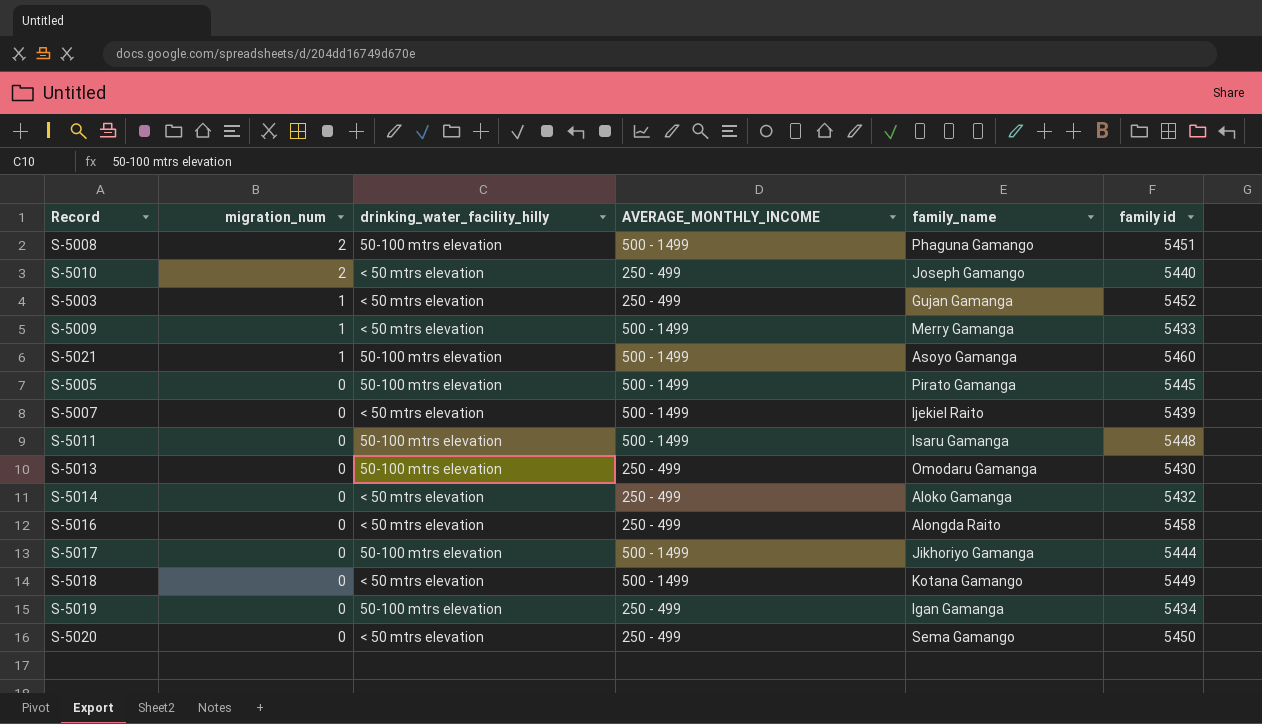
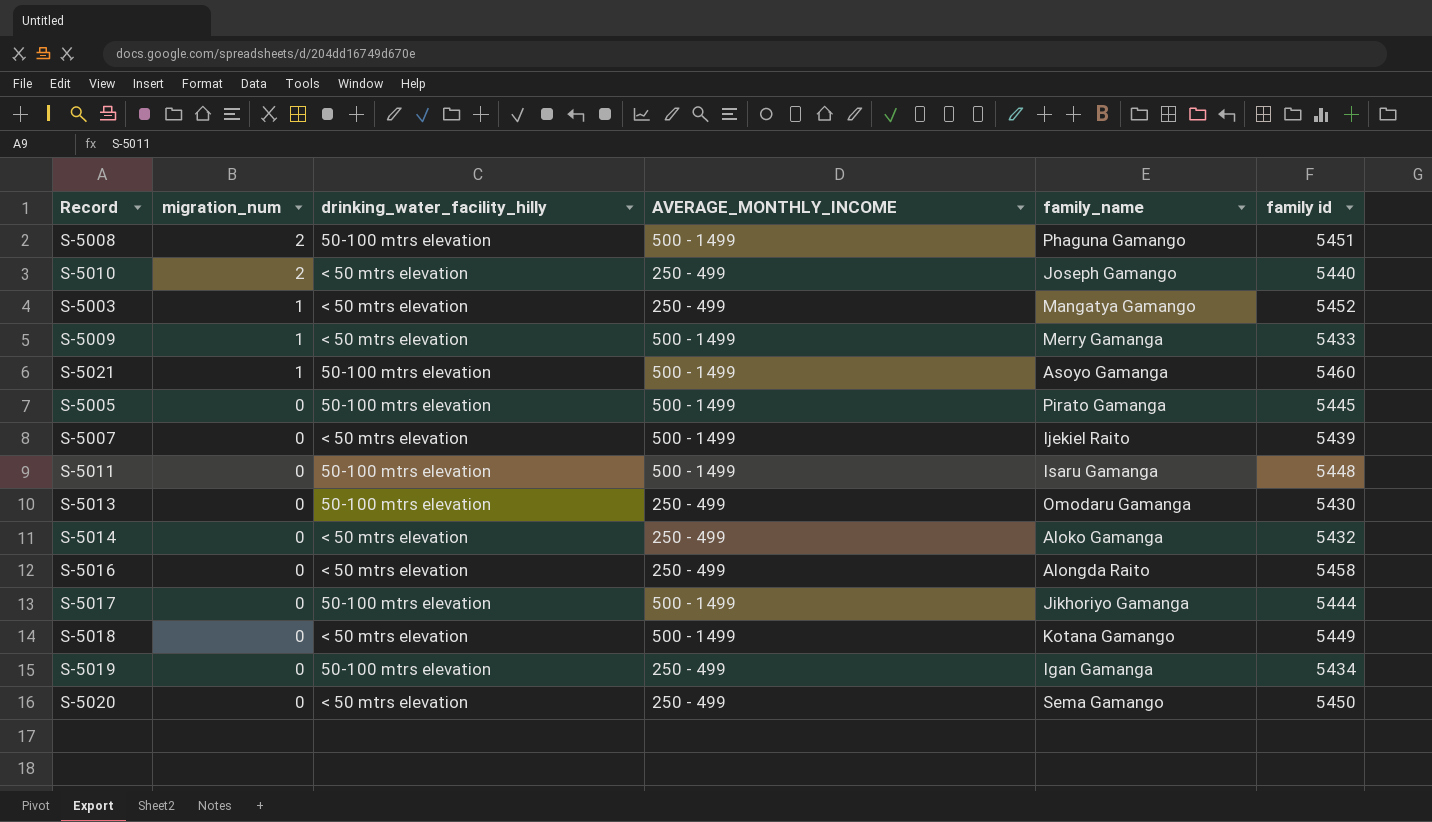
S-5003 | family_name: Gujan Gamanga -> Mangatya Gamango

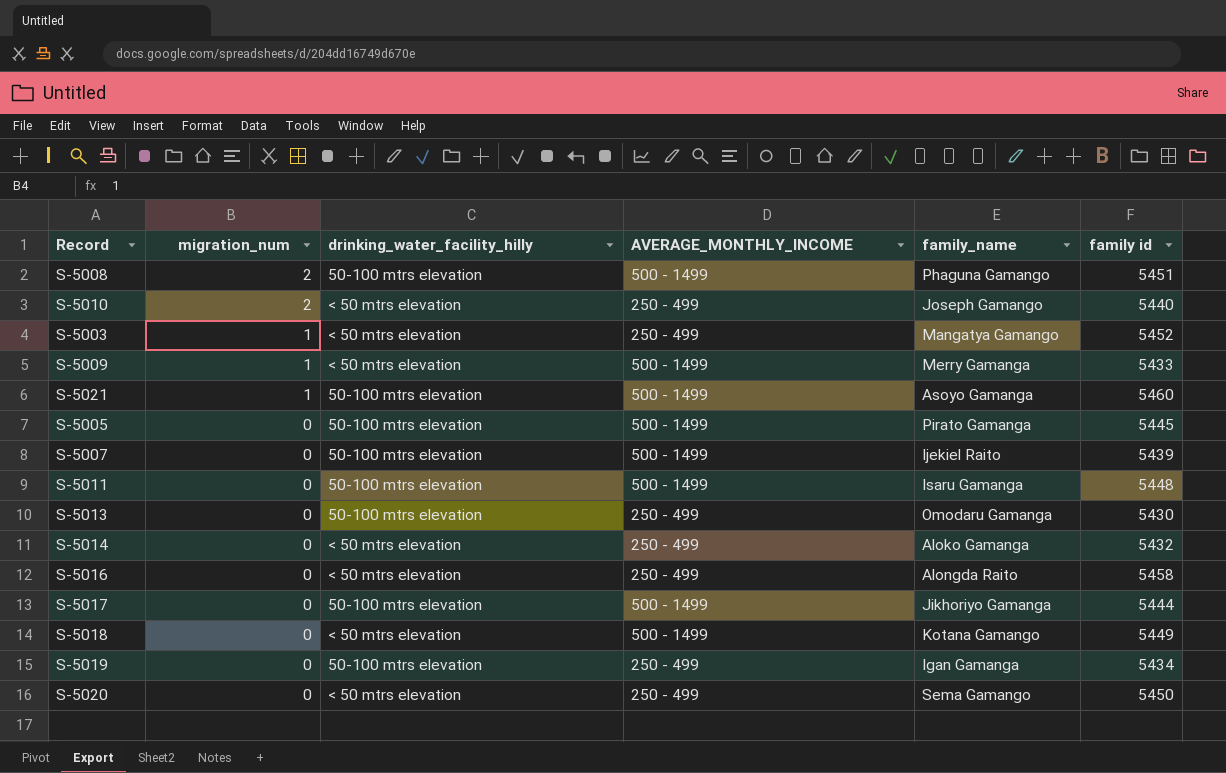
S-5007 | drinking_water_facility_hilly: < 50 mtrs elevation -> 50-100 mtrs elevation

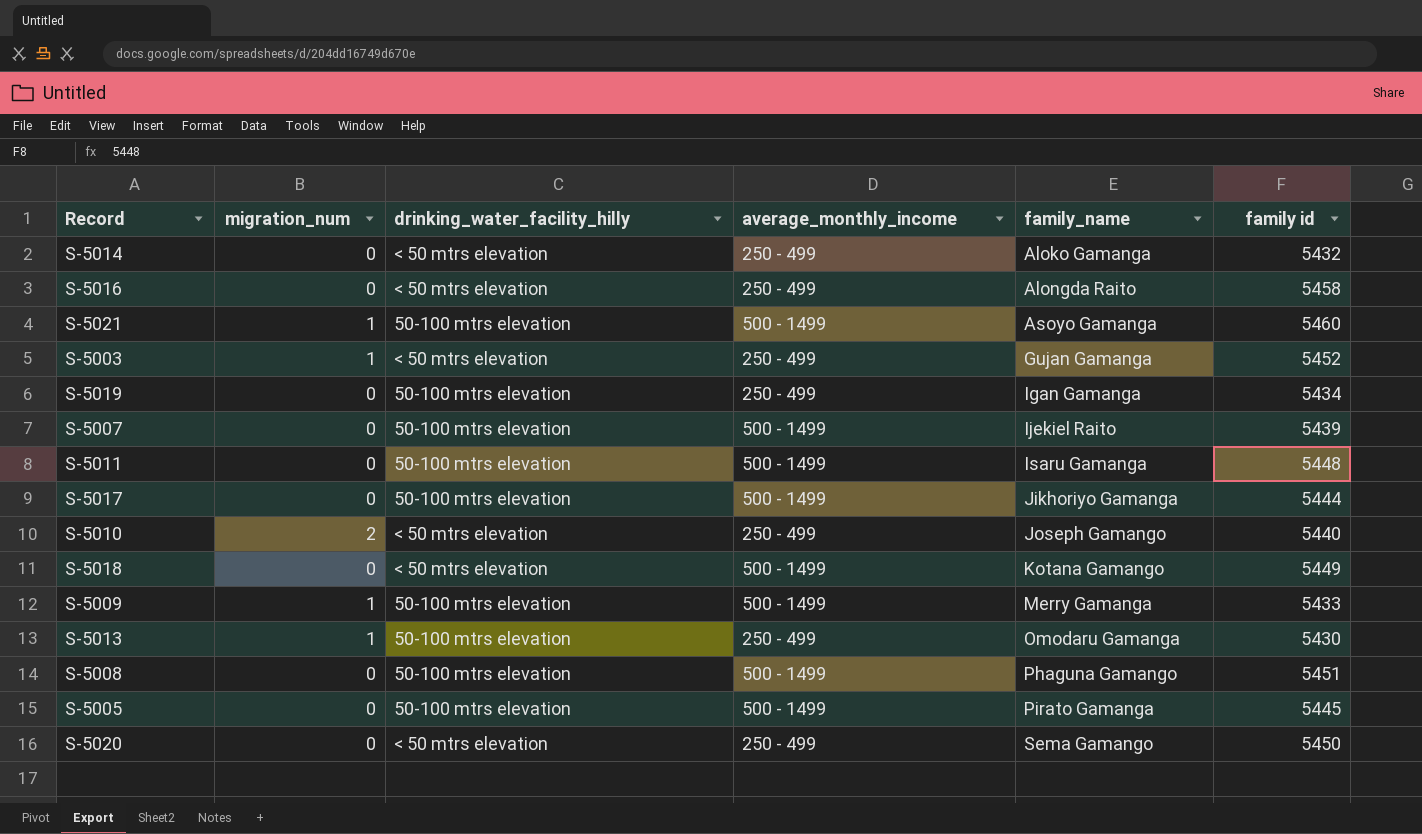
row order: migration_num descending -> family_name ascending
column name: AVERAGE_MONTHLY_INCOME -> average_monthly_income
S-5003 | family_name: Mangatya Gamango -> Gujan Gamanga
S-5009 | drinking_water_facility_hilly: < 50 mtrs elevation -> 50-100 mtrs elevation
S-5013 | migration_num: 0 -> 1
S-5008 | migration_num: 2 -> 0

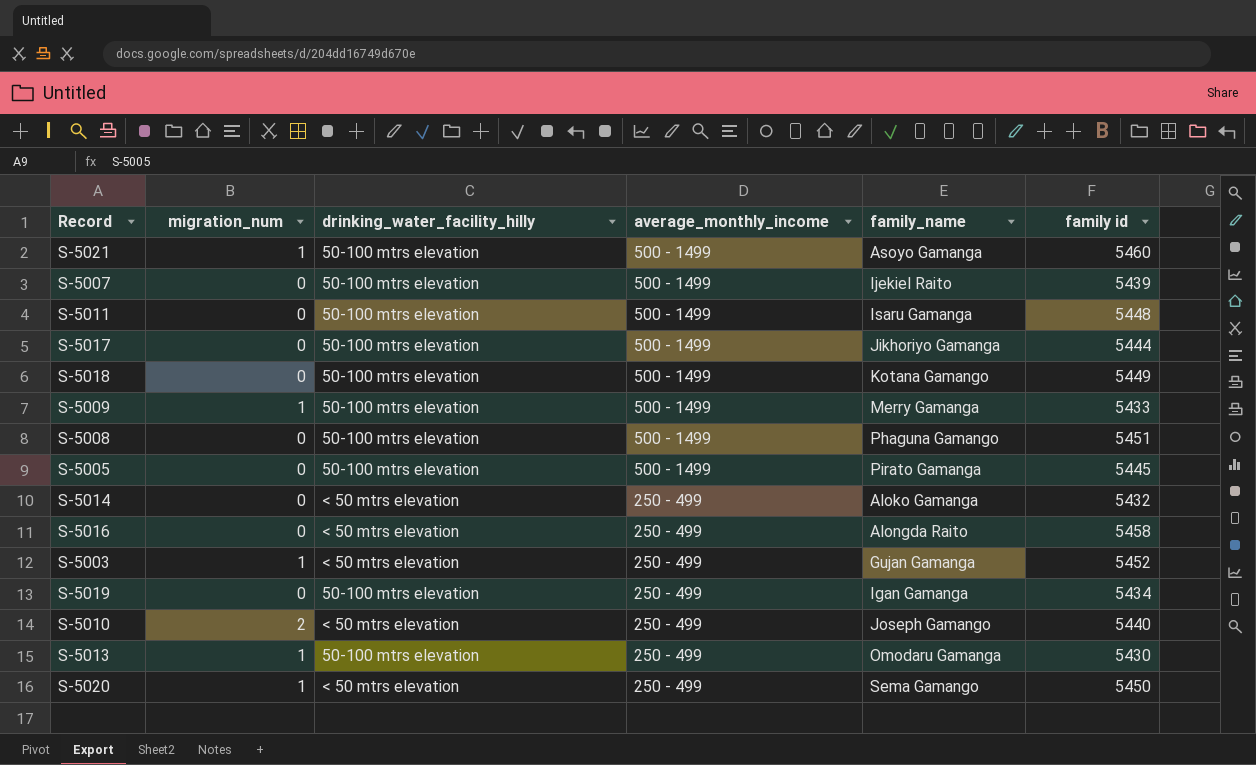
row order: family_name ascending -> average_monthly_income descending
S-5018 | drinking_water_facility_hilly: < 50 mtrs elevation -> 50-100 mtrs elevation
S-5020 | migration_num: 0 -> 1

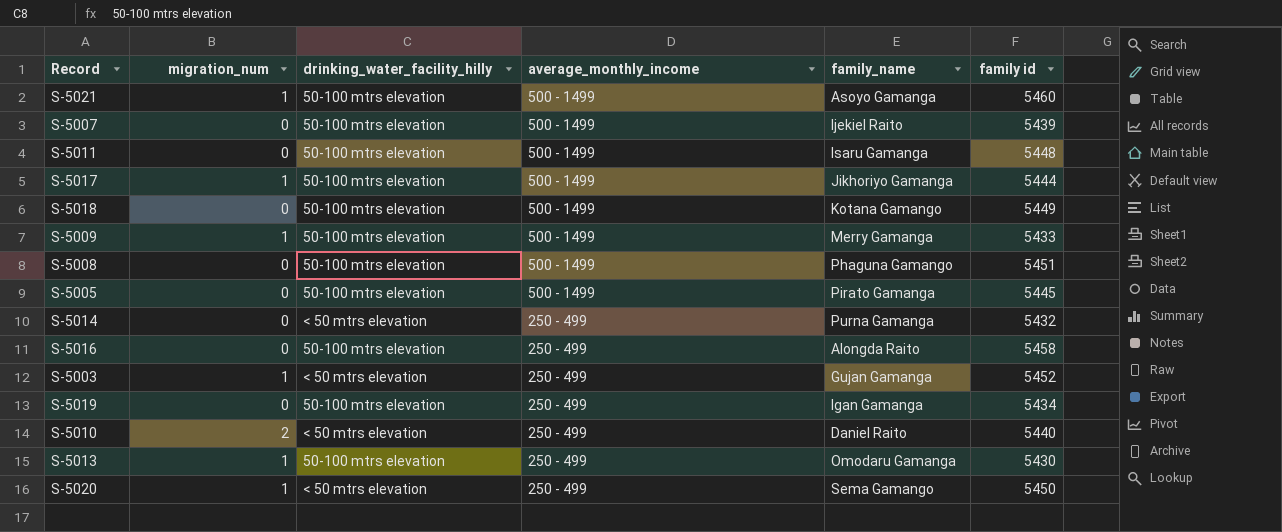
S-5017 | migration_num: 0 -> 1
S-5014 | family_name: Aloko Gamanga -> Purna Gamanga
S-5016 | drinking_water_facility_hilly: < 50 mtrs elevation -> 50-100 mtrs elevation
S-5010 | family_name: Joseph Gamango -> Daniel Raito

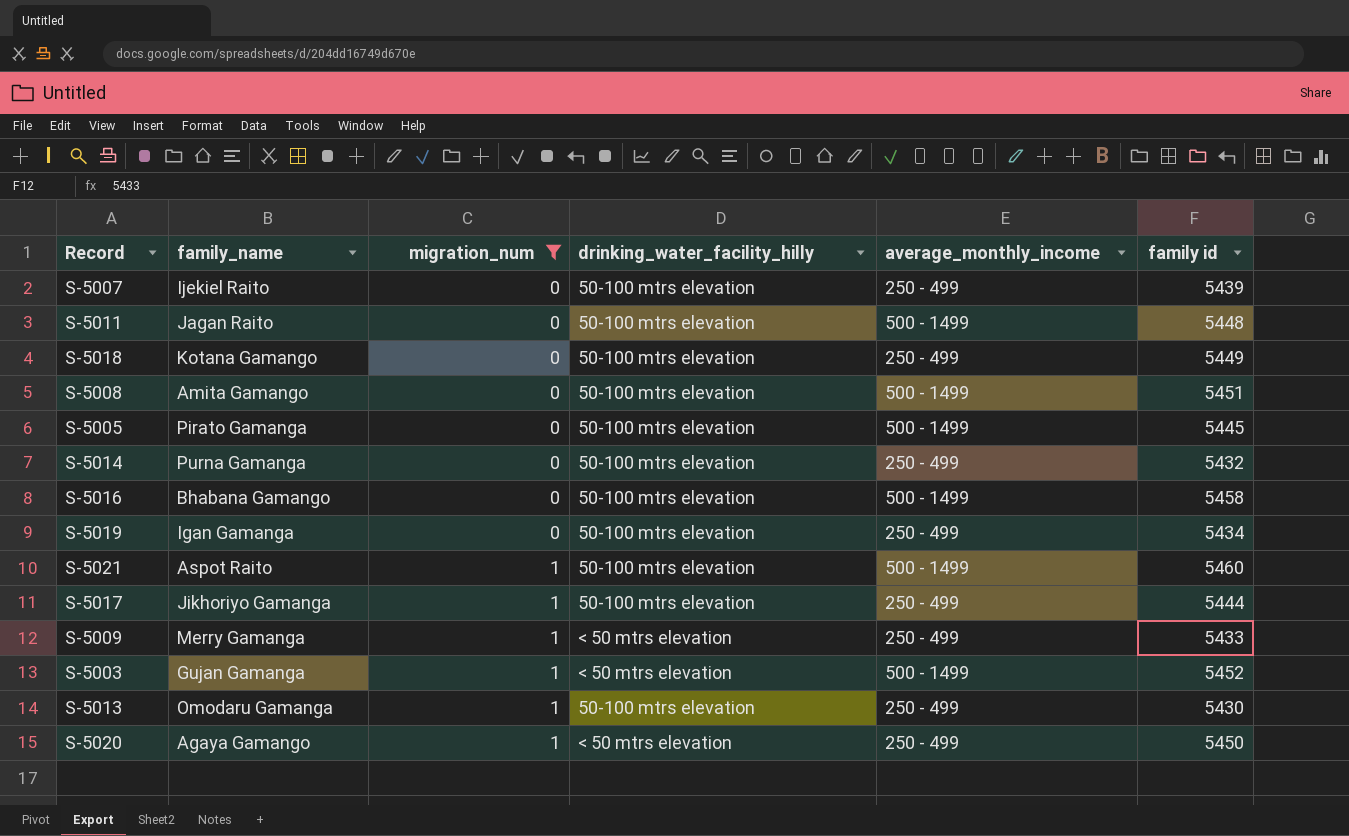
filter: none -> migration_num != 2
row order: average_monthly_income descending -> migration_num ascending
column family_name | position: 5 -> 2
S-5007 | average_monthly_income: 500 - 1499 -> 250 - 499
S-5011 | family_name: Isaru Gamanga -> Jagan Raito
S-5018 | average_monthly_income: 500 - 1499 -> 250 - 499
S-5008 | family_name: Phaguna Gamango -> Amita Gamango
S-5014 | drinking_water_facility_hilly: < 50 mtrs elevation -> 50-100 mtrs elevation
S-5016 | family_name: Alongda Raito -> Bhabana Gamango
S-5016 | average_monthly_income: 250 - 499 -> 500 - 1499
S-5021 | family_name: Asoyo Gamanga -> Aspot Raito
S-5017 | average_monthly_income: 500 - 1499 -> 250 - 499
S-5009 | drinking_water_facility_hilly: 50-100 mtrs elevation -> < 50 mtrs elevation
S-5009 | average_monthly_income: 500 - 1499 -> 250 - 499
S-5003 | average_monthly_income: 250 - 499 -> 500 - 1499
S-5020 | family_name: Sema Gamango -> Agaya Gamango

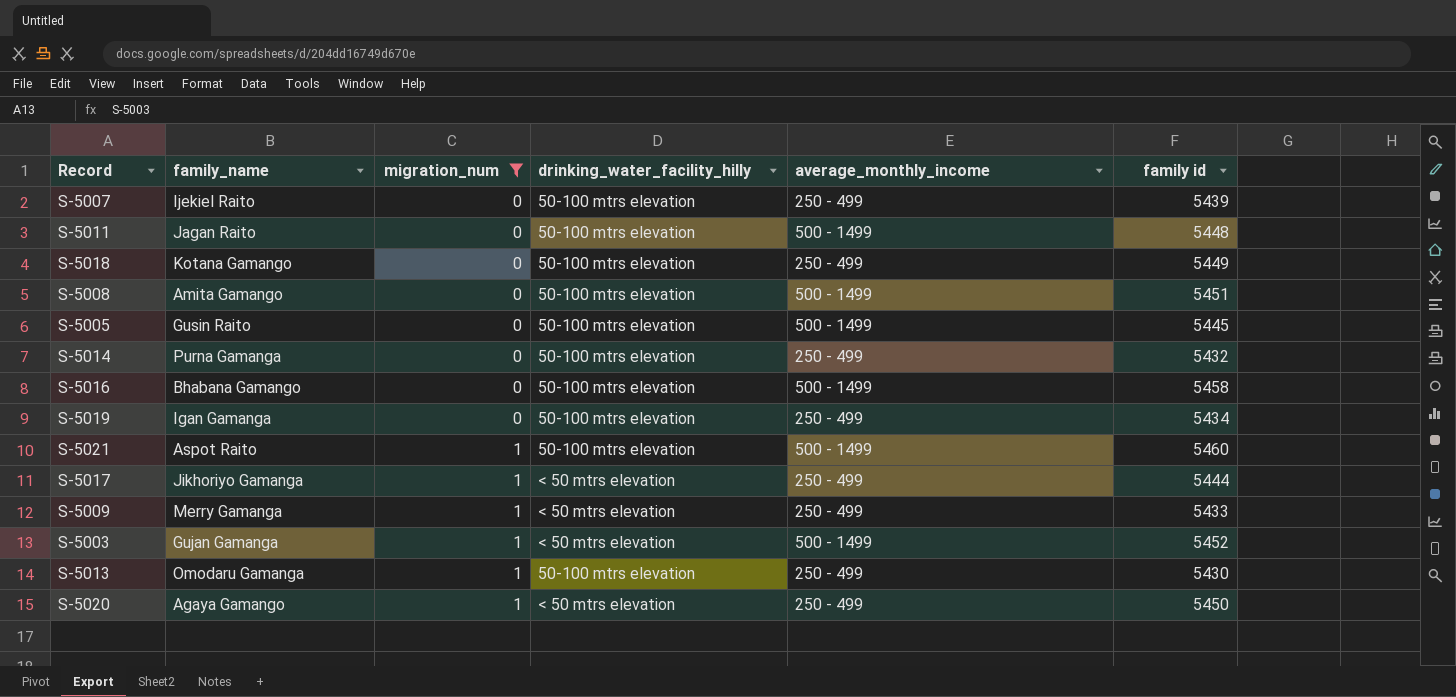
S-5005 | family_name: Pirato Gamanga -> Gusin Raito
S-5017 | drinking_water_facility_hilly: 50-100 mtrs elevation -> < 50 mtrs elevation

